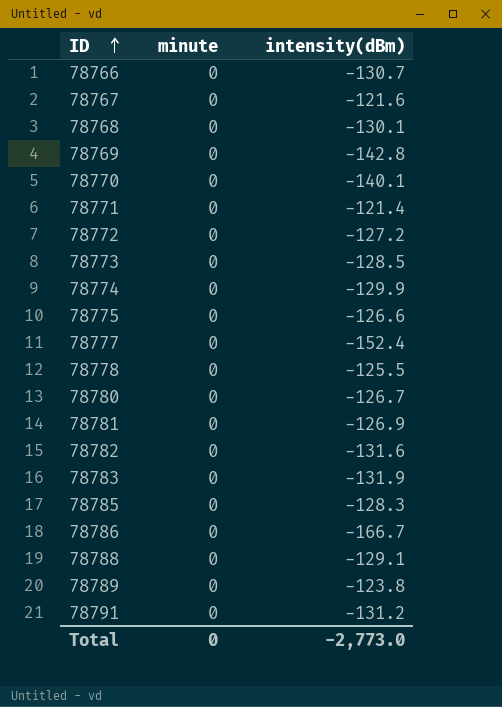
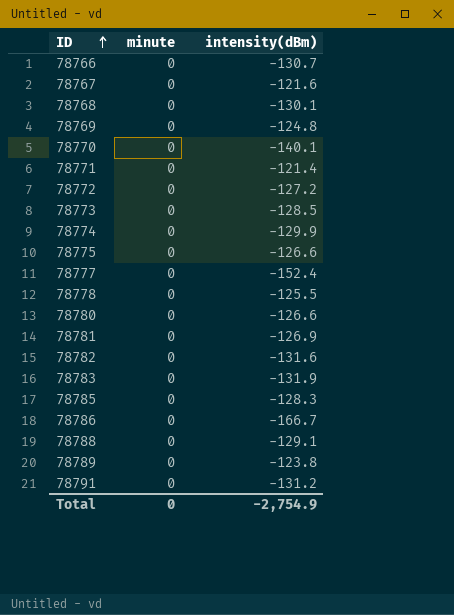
78769 | intensity(dBm): -142.8 -> -124.8
78780 | intensity(dBm): -126.7 -> -126.6
Total | intensity(dBm): -2,773.0 -> -2,754.9

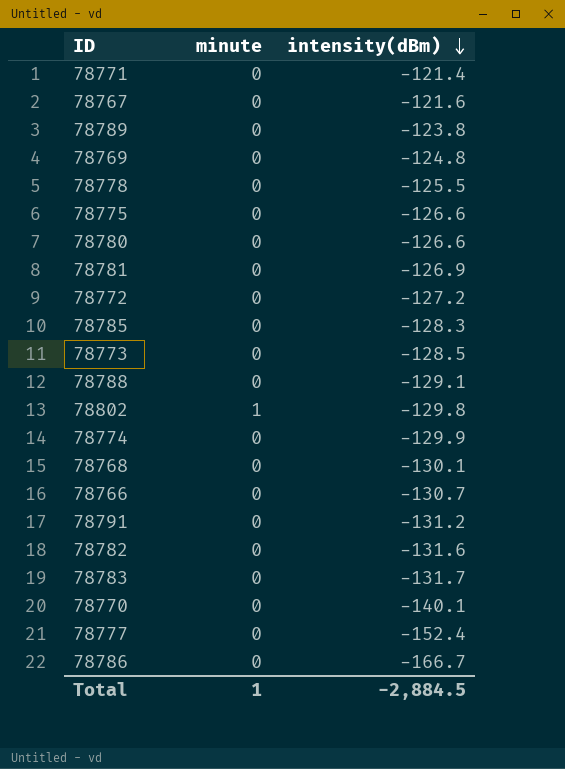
row order: ID ascending -> intensity(dBm) descending
row 78802: none -> 1 | -129.8
78783 | intensity(dBm): -131.9 -> -131.7
Total | minute: 0 -> 1
Total | intensity(dBm): -2,754.9 -> -2,884.5

